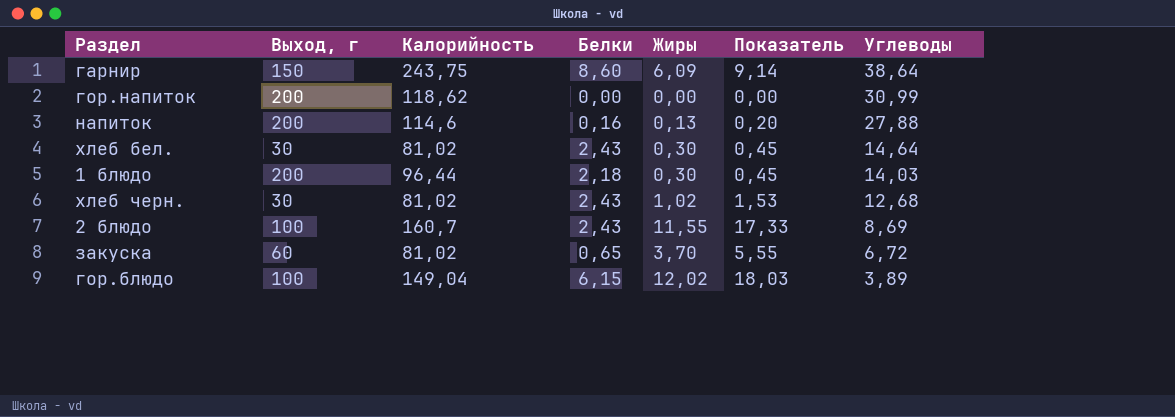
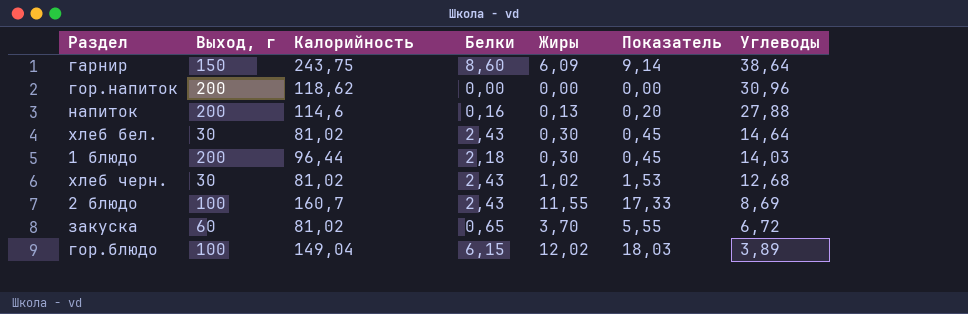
гор.напиток | Углеводы: 30,99 -> 30,96

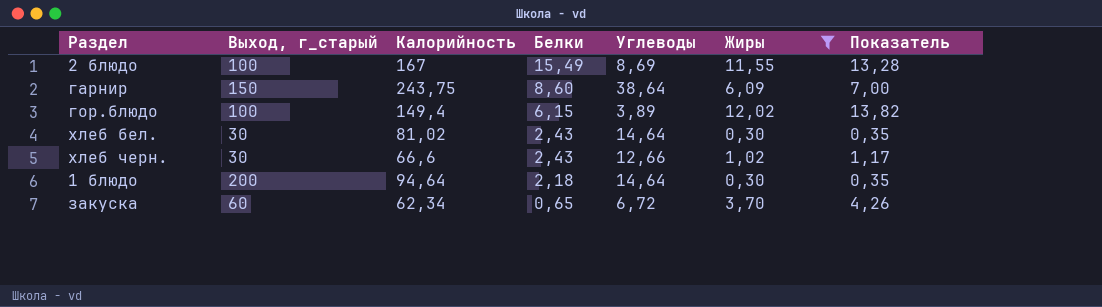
filter: none -> Жиры >= 0,30
row order: Углеводы descending -> Белки descending
column name: Выход, г -> Выход, г_старый
column Углеводы | position: 7 -> 5
column Показатель | formula: [Жиры] * 1,5 -> [Жиры] * 1,15
2 блюдо | Калорийность: 160,7 -> 167
2 блюдо | Белки: 2,43 -> 15,49
гор.блюдо | Калорийность: 149,04 -> 149,4
хлеб черн. | Калорийность: 81,02 -> 66,6
хлеб черн. | Углеводы: 12,68 -> 12,66
1 блюдо | Калорийность: 96,44 -> 94,64
1 блюдо | Углеводы: 14,03 -> 14,64
закуска | Калорийность: 81,02 -> 62,34

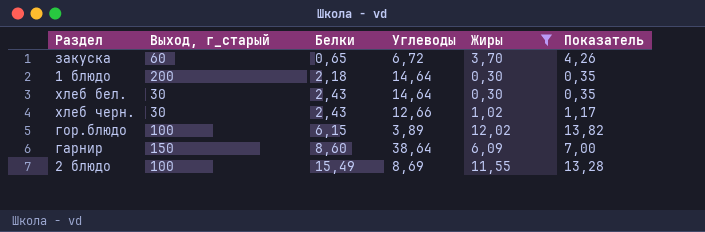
row order: Белки descending -> Белки ascending
column Калорийность | position: 3 -> none

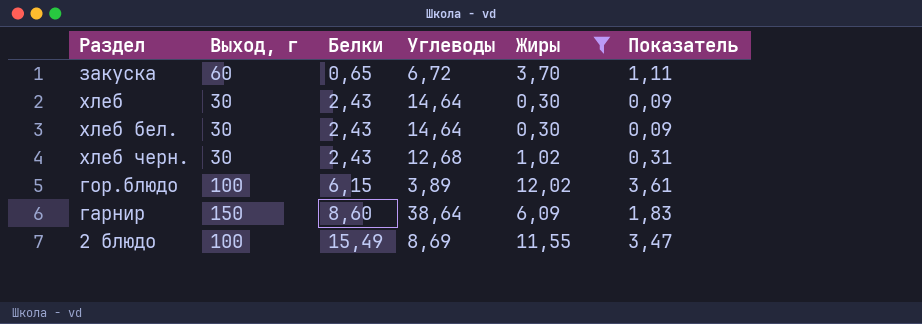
column name: Выход, г_старый -> Выход, г
column Показатель | formula: [Жиры] * 1,15 -> [Жиры] * 0,3
row 1 блюдо: 200 | 2,18 | 14,64 | 0,30 | 0,35 -> none
row хлеб: none -> 30 | 2,43 | 14,64 | 0,30 | 0,09
хлеб черн. | Углеводы: 12,66 -> 12,68

